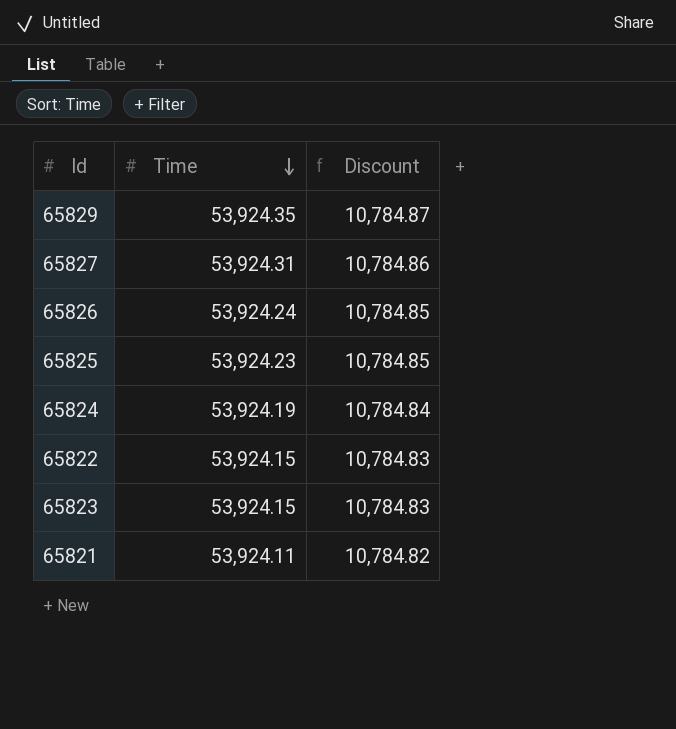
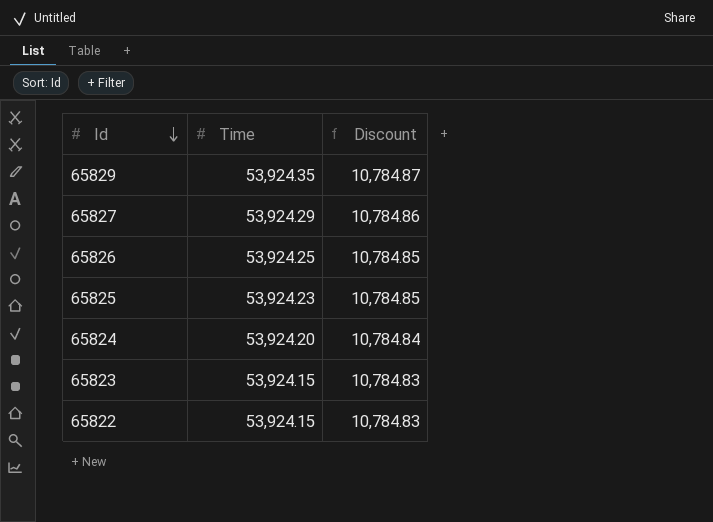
row order: Time descending -> Id descending
row 65821: 53,924.11 | 10,784.82 -> none
65827 | Time: 53,924.31 -> 53,924.29
65826 | Time: 53,924.24 -> 53,924.25
65824 | Time: 53,924.19 -> 53,924.20

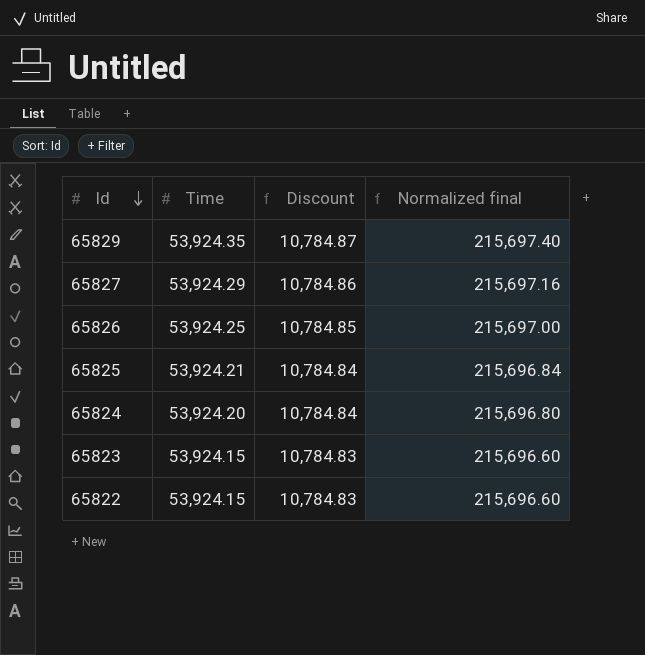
column Normalized final | formula: none -> [Time] * 4
65825 | Time: 53,924.23 -> 53,924.21
65825 | Discount: 10,784.85 -> 10,784.84

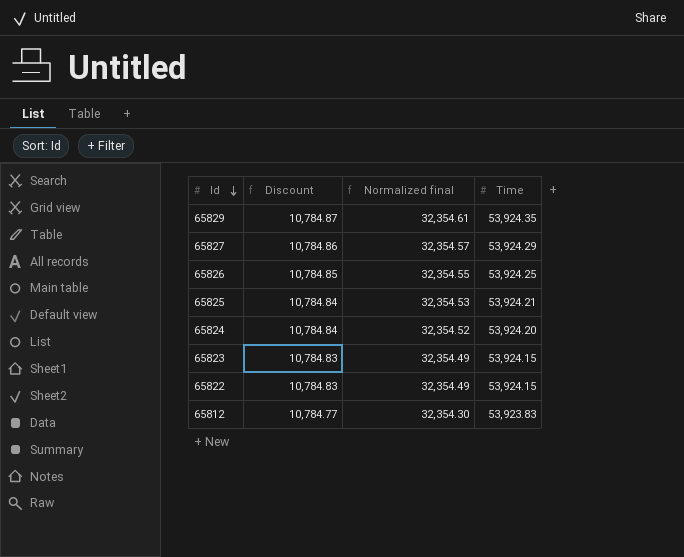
column Normalized final | formula: [Time] * 4 -> [Time] * 0.6
column Time | position: 2 -> 4
row 65812: none -> 10,784.77 | 32,354.30 | 53,923.83

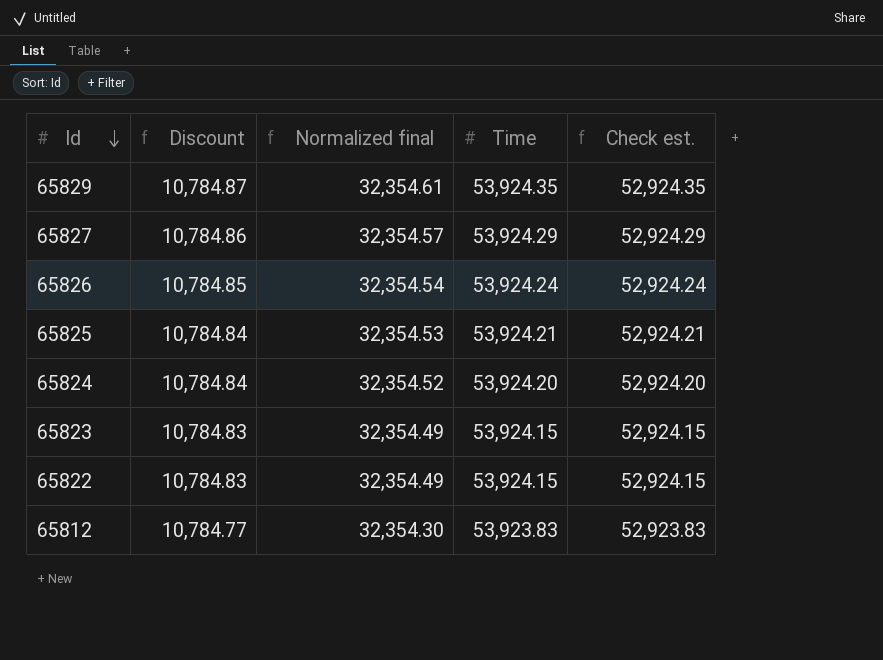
column Check est. | formula: none -> [Time] - 1000
65826 | Normalized final: 32,354.55 -> 32,354.54
65826 | Time: 53,924.25 -> 53,924.24

